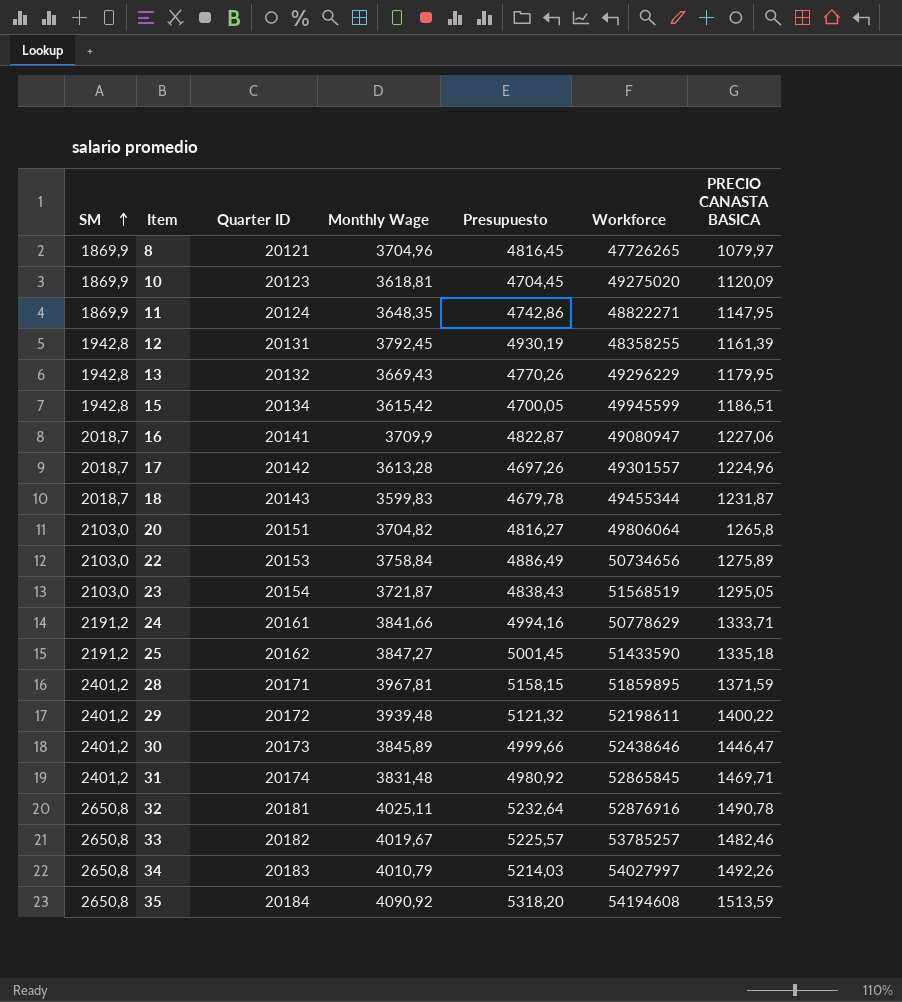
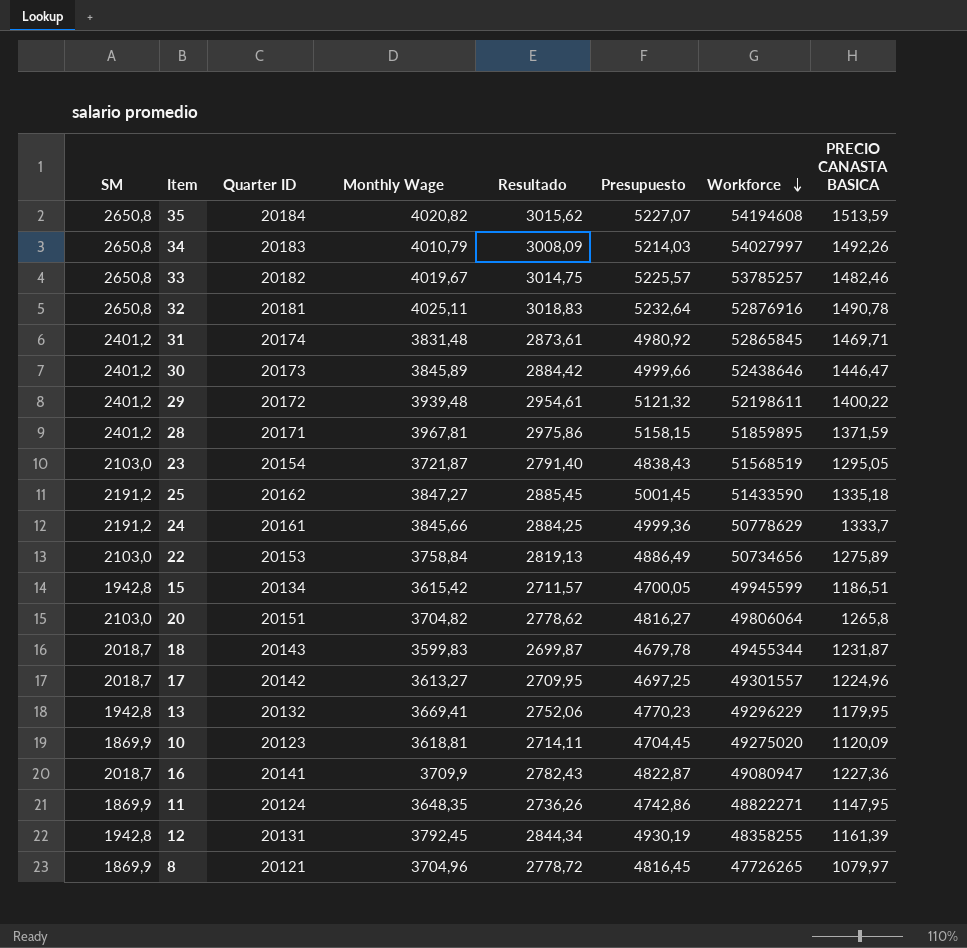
row order: SM ascending -> Workforce descending
column Resultado | formula: none -> [Monthly Wage] * 0,75
35 | Monthly Wage: 4090,92 -> 4020,82
35 | Presupuesto: 5318,20 -> 5227,07
24 | Monthly Wage: 3841,66 -> 3845,66
24 | Presupuesto: 4994,16 -> 4999,36
24 | PRECIO CANASTA BASICA: 1333,71 -> 1333,7
17 | Monthly Wage: 3613,28 -> 3613,27
17 | Presupuesto: 4697,26 -> 4697,25
13 | Monthly Wage: 3669,43 -> 3669,41
13 | Presupuesto: 4770,26 -> 4770,23
16 | PRECIO CANASTA BASICA: 1227,06 -> 1227,36

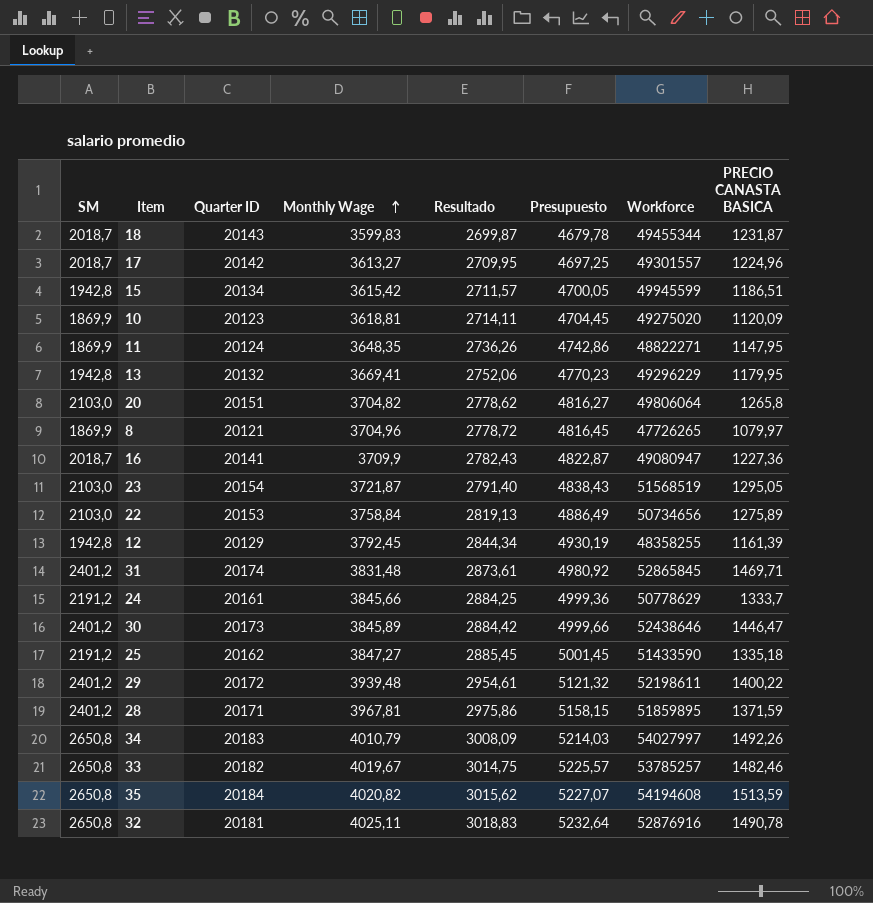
row order: Workforce descending -> Monthly Wage ascending
12 | Quarter ID: 20131 -> 20129

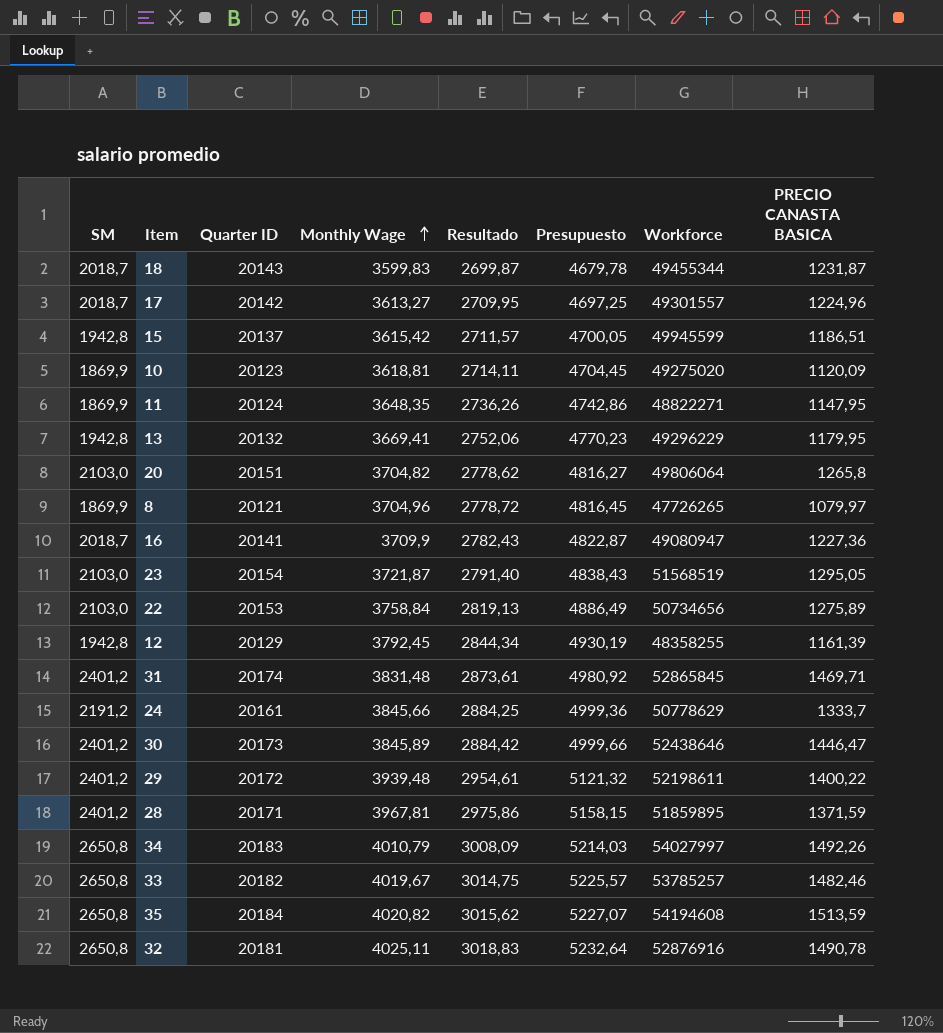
row 25: 2191,2 | 20162 | 3847,27 | 2885,45 | 5001,45 | 51433590 | 1335,18 -> none
15 | Quarter ID: 20134 -> 20137

